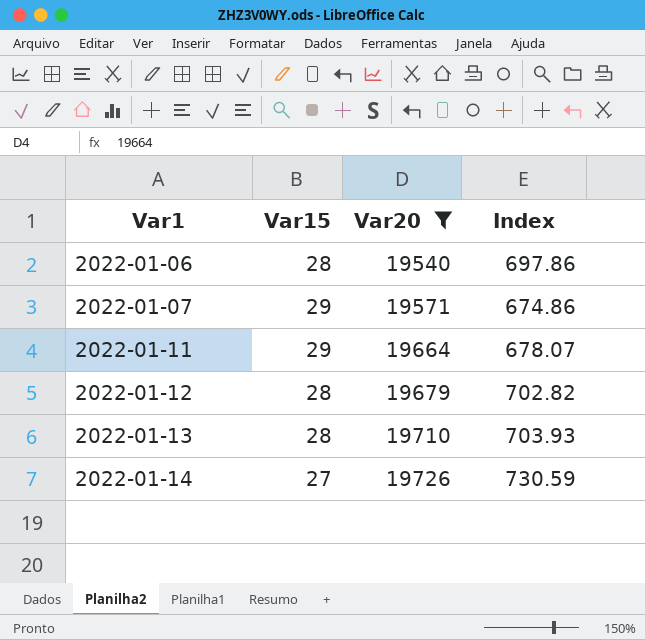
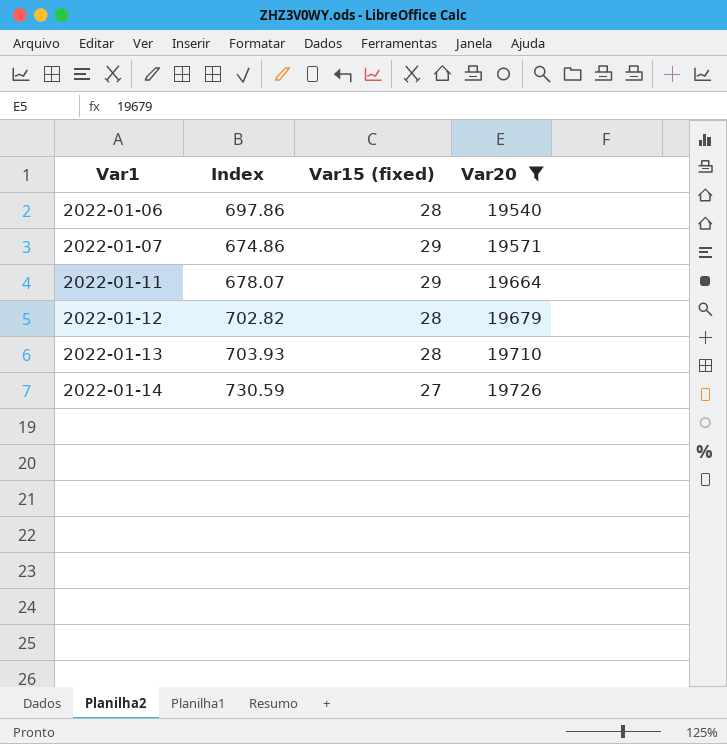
column Index | position: 4 -> 2
column name: Var15 -> Var15 (fixed)

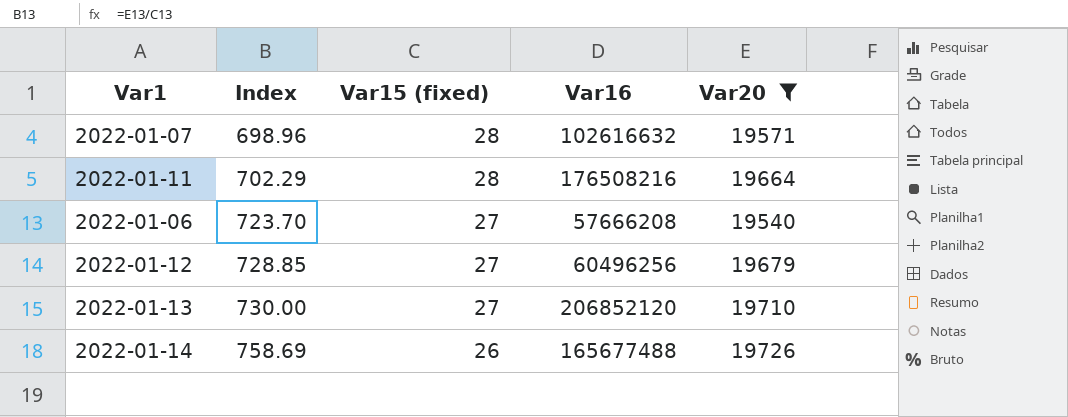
row order: Var1 ascending -> Index ascending
column Var16 | position: none -> 4
2022-01-07 | Index: 674.86 -> 698.96
2022-01-07 | Var15 (fixed): 29 -> 28
2022-01-11 | Index: 678.07 -> 702.29
2022-01-11 | Var15 (fixed): 29 -> 28
2022-01-06 | Index: 697.86 -> 723.70
2022-01-06 | Var15 (fixed): 28 -> 27
2022-01-12 | Index: 702.82 -> 728.85
2022-01-12 | Var15 (fixed): 28 -> 27
2022-01-13 | Index: 703.93 -> 730.00
2022-01-13 | Var15 (fixed): 28 -> 27
2022-01-14 | Index: 730.59 -> 758.69
2022-01-14 | Var15 (fixed): 27 -> 26

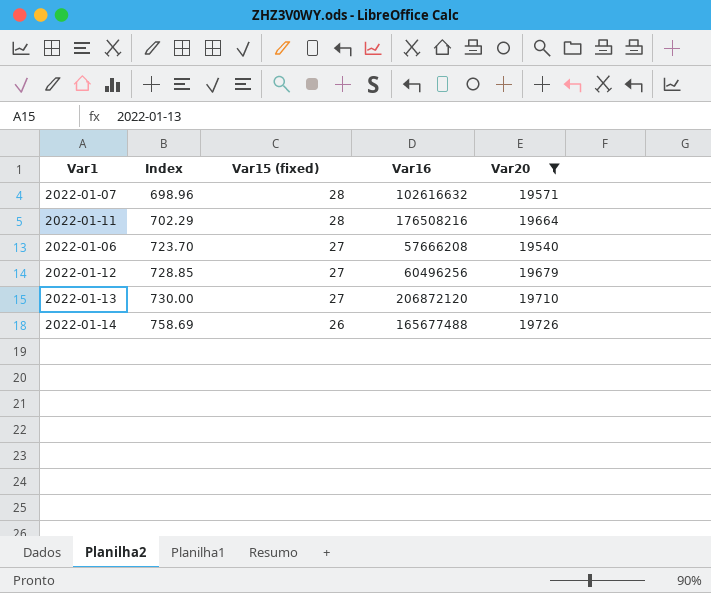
2022-01-13 | Var16: 206852120 -> 206872120

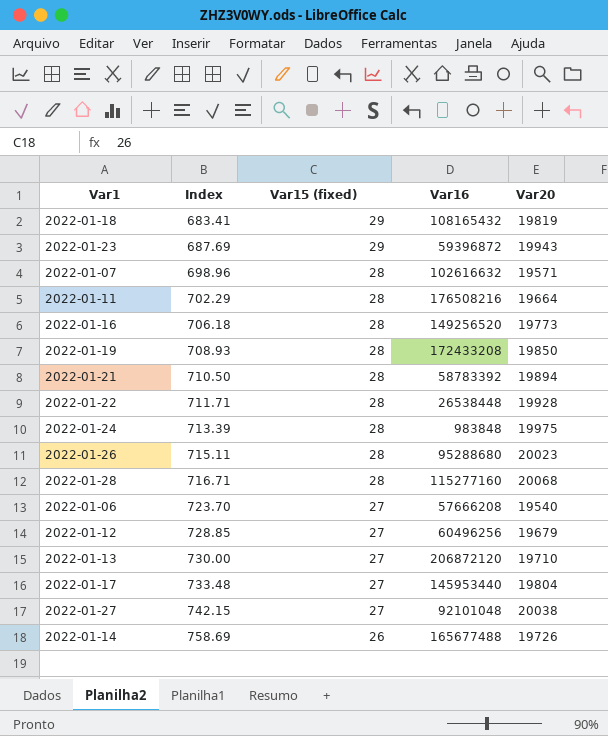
filter: Var20 <= 19726 -> none

